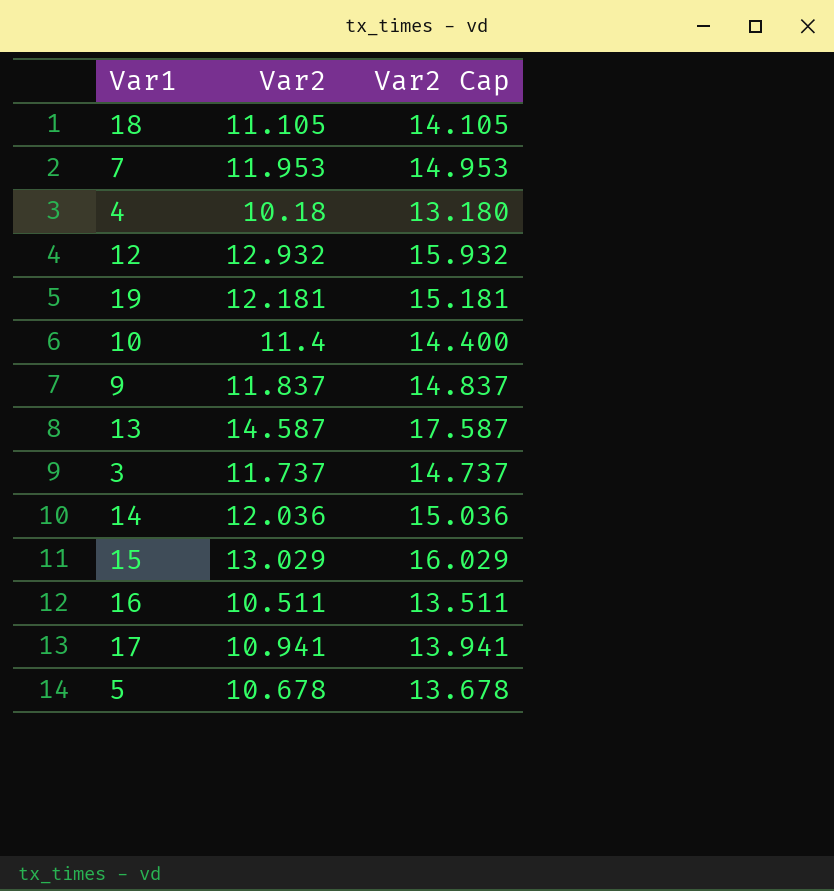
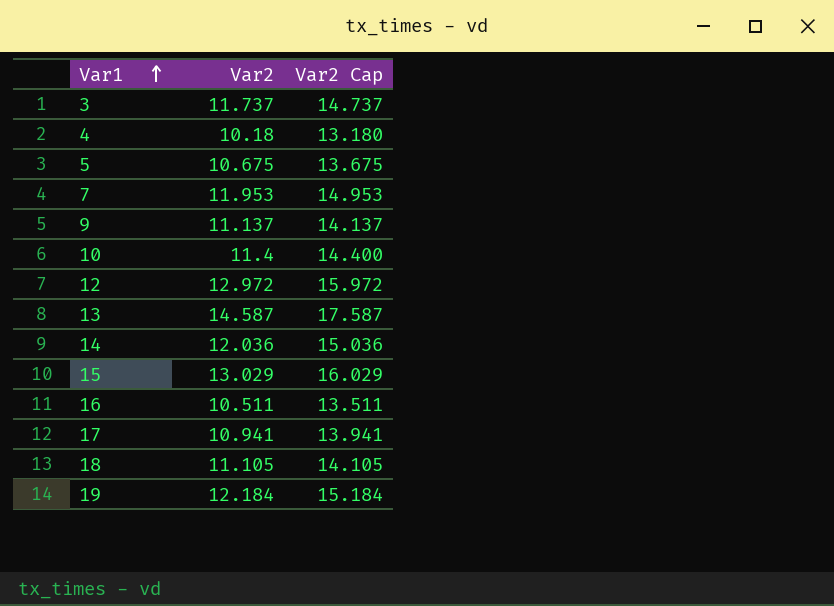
row order: none -> Var1 ascending
5 | Var2: 10.678 -> 10.675
5 | Var2 Cap: 13.678 -> 13.675
9 | Var2: 11.837 -> 11.137
9 | Var2 Cap: 14.837 -> 14.137
12 | Var2: 12.932 -> 12.972
12 | Var2 Cap: 15.932 -> 15.972
19 | Var2: 12.181 -> 12.184
19 | Var2 Cap: 15.181 -> 15.184

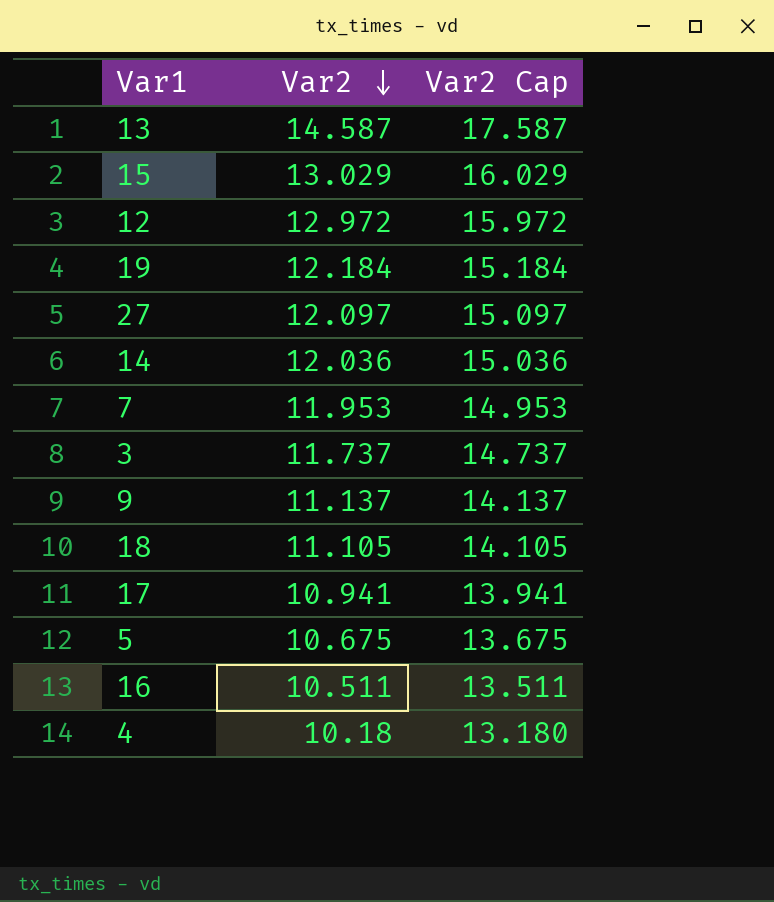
row order: Var1 ascending -> Var2 descending
row 10: 11.4 | 14.400 -> none
row 27: none -> 12.097 | 15.097

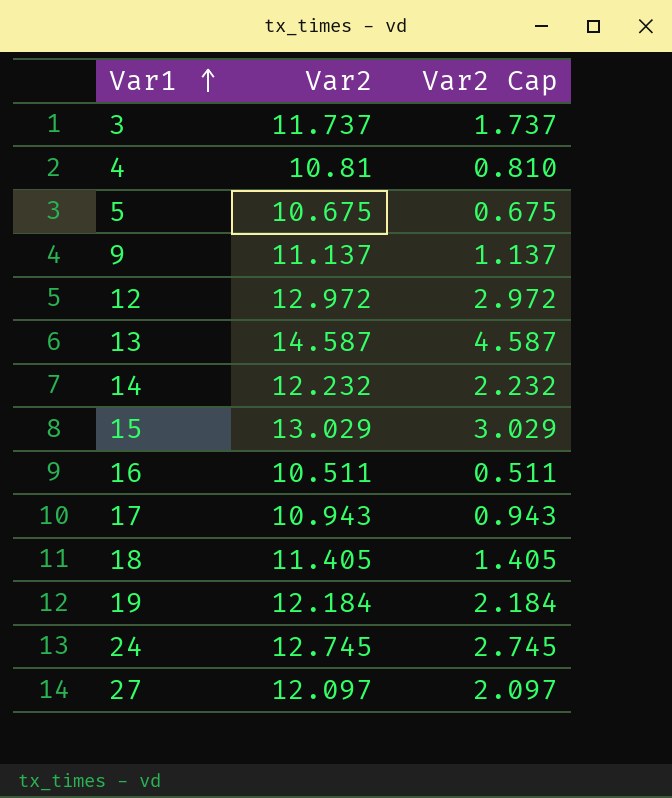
row order: Var2 descending -> Var1 ascending
column Var2 Cap | formula: [Var2] + 3 -> [Var2] - 10
row 7: 11.953 | 14.953 -> none
4 | Var2: 10.18 -> 10.81
14 | Var2: 12.036 -> 12.232
17 | Var2: 10.941 -> 10.943
18 | Var2: 11.105 -> 11.405
row 24: none -> 12.745 | 2.745

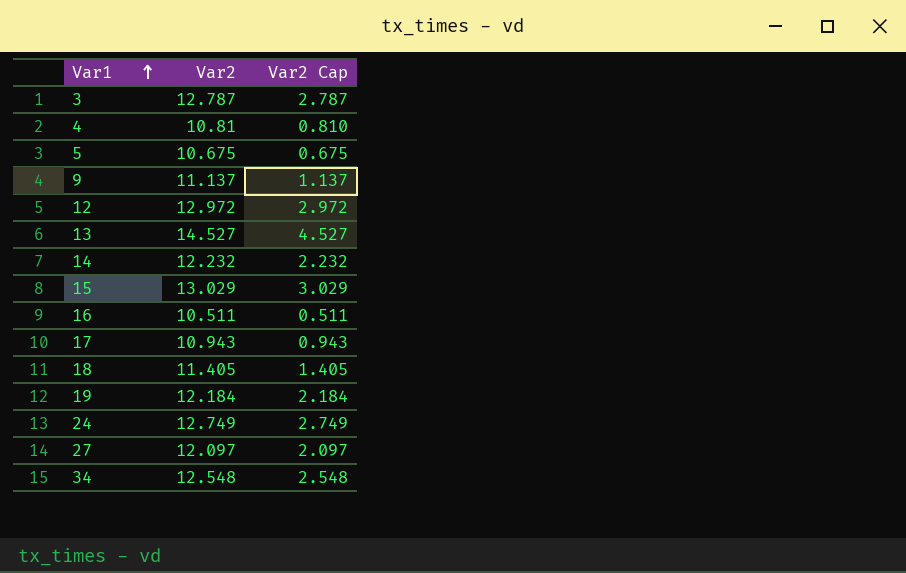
3 | Var2: 11.737 -> 12.787
3 | Var2 Cap: 1.737 -> 2.787
13 | Var2: 14.587 -> 14.527
13 | Var2 Cap: 4.587 -> 4.527
24 | Var2: 12.745 -> 12.749
24 | Var2 Cap: 2.745 -> 2.749
row 34: none -> 12.548 | 2.548

